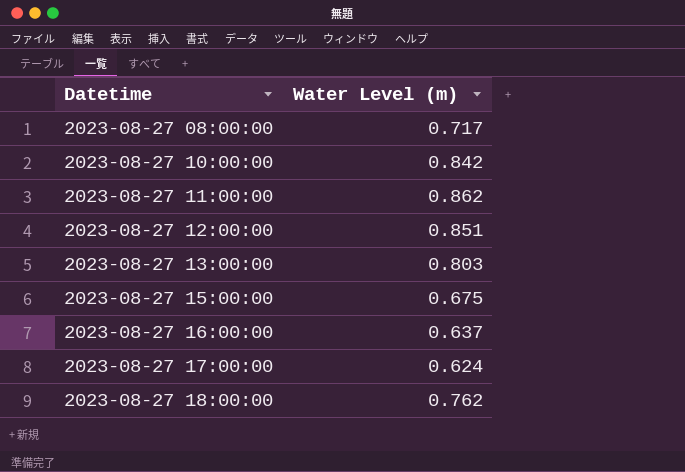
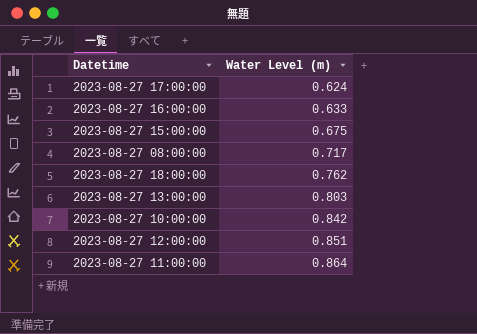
row order: Datetime ascending -> Water Level (m) ascending
2023-08-27 16:00:00 | Water Level (m): 0.637 -> 0.633
2023-08-27 11:00:00 | Water Level (m): 0.862 -> 0.864

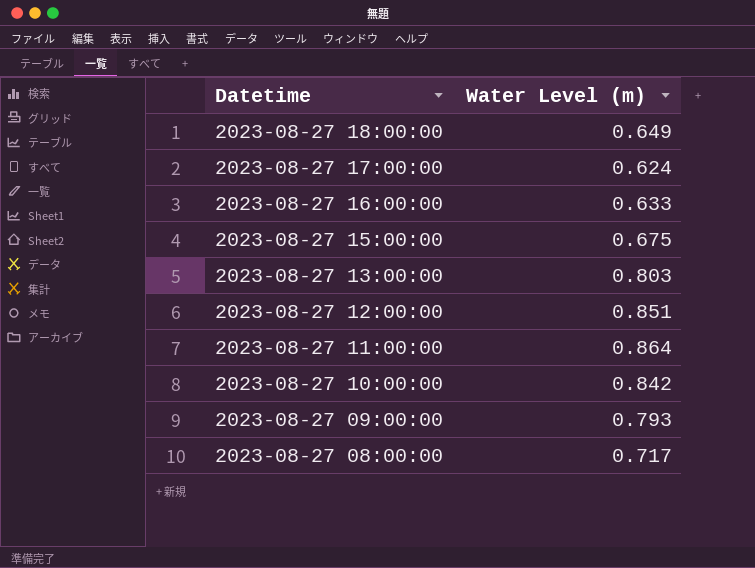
row order: Water Level (m) ascending -> Datetime descending
2023-08-27 18:00:00 | Water Level (m): 0.762 -> 0.649
row 2023-08-27 09:00:00: none -> 0.793

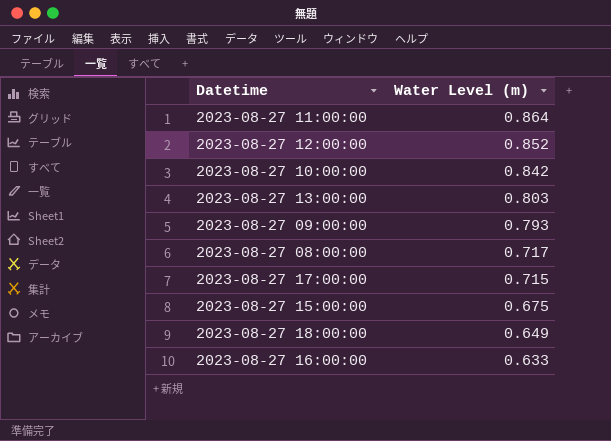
row order: Datetime descending -> Water Level (m) descending
2023-08-27 12:00:00 | Water Level (m): 0.851 -> 0.852
2023-08-27 17:00:00 | Water Level (m): 0.624 -> 0.715

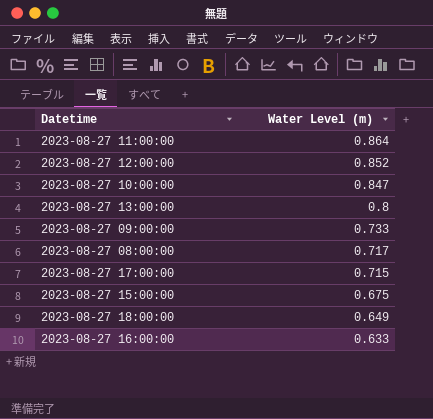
2023-08-27 10:00:00 | Water Level (m): 0.842 -> 0.847
2023-08-27 13:00:00 | Water Level (m): 0.803 -> 0.8
2023-08-27 09:00:00 | Water Level (m): 0.793 -> 0.733

